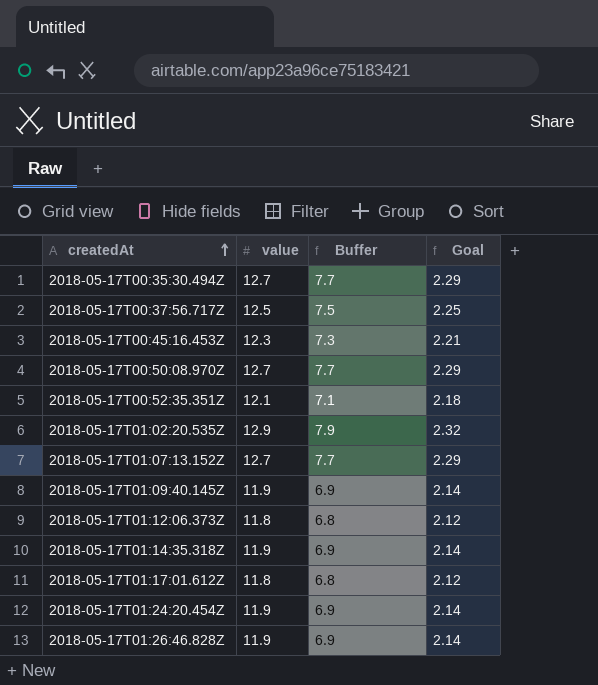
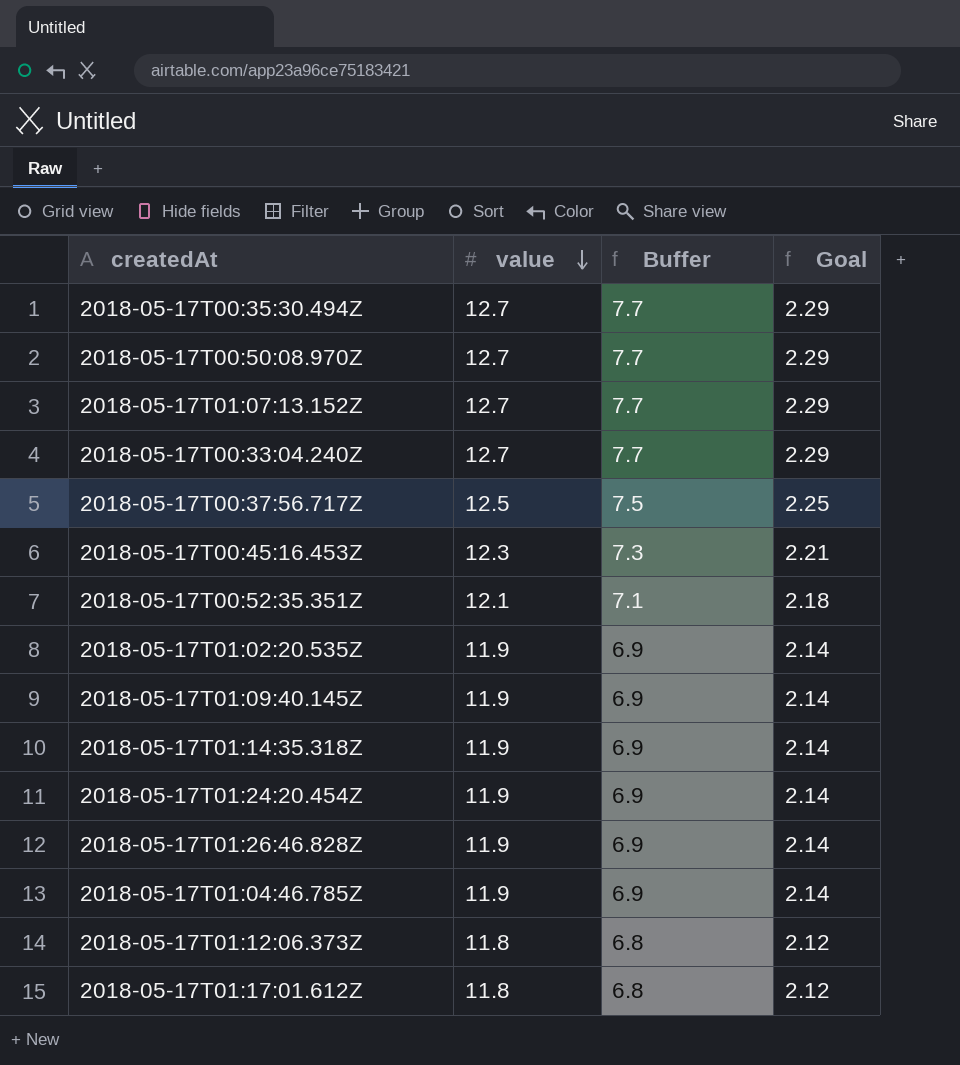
row order: createdAt ascending -> value descending
row 2018-05-17T00:33:04.240Z: none -> 12.7 | 7.7 | 2.29
2018-05-17T01:02:20.535Z | value: 12.9 -> 11.9
2018-05-17T01:02:20.535Z | Buffer: 7.9 -> 6.9
2018-05-17T01:02:20.535Z | Goal: 2.32 -> 2.14
row 2018-05-17T01:04:46.785Z: none -> 11.9 | 6.9 | 2.14

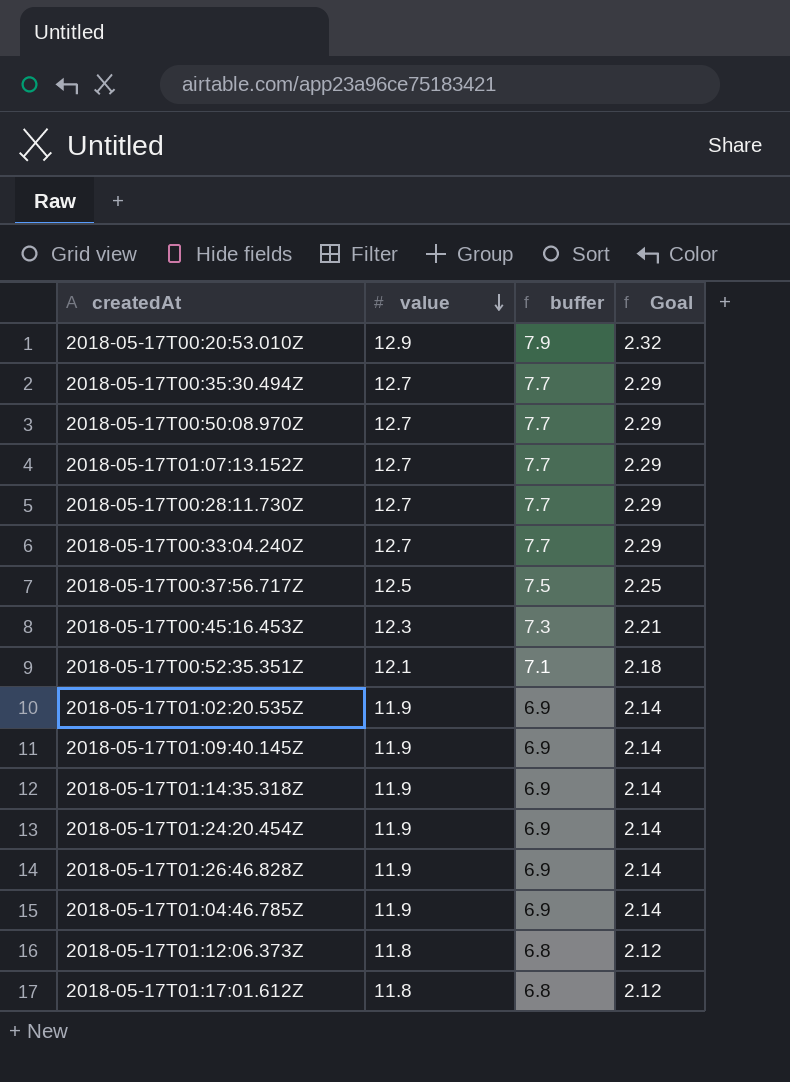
column name: Buffer -> buffer
row 2018-05-17T00:20:53.010Z: none -> 12.9 | 7.9 | 2.32
row 2018-05-17T00:28:11.730Z: none -> 12.7 | 7.7 | 2.29

